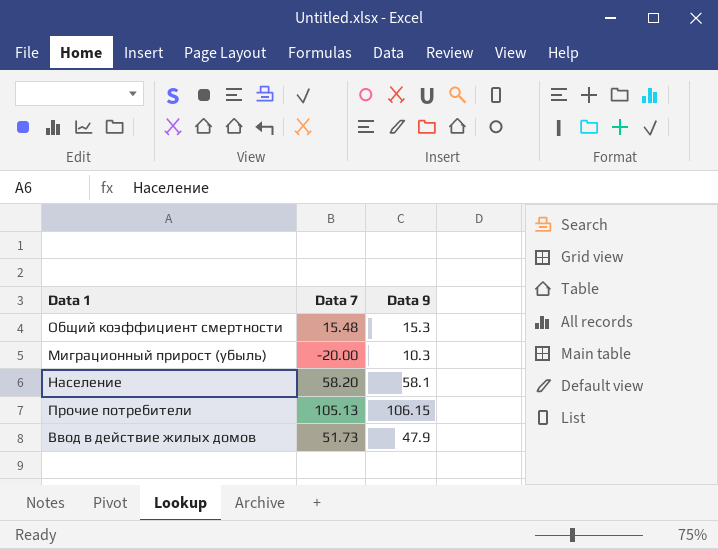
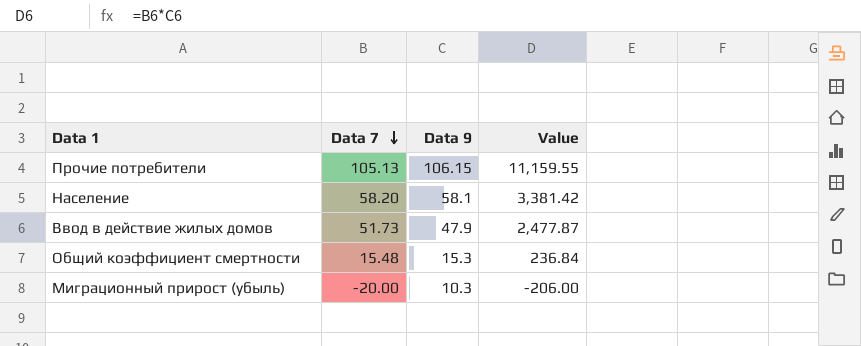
row order: none -> Data 7 descending
column Value | formula: none -> [Data 7] * [Data 9]

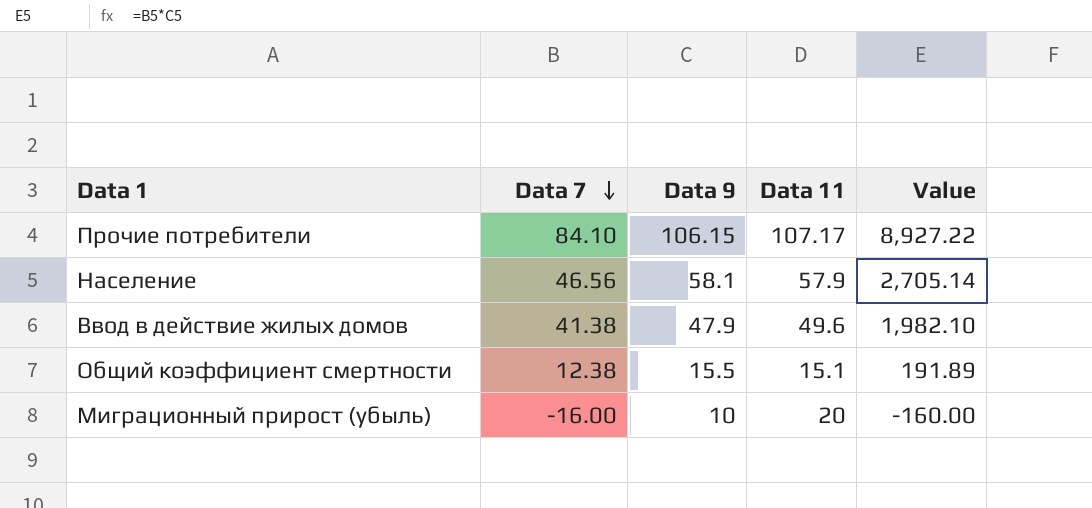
column Data 11 | position: none -> 4
Прочие потребители | Data 7: 105.13 -> 84.10
Прочие потребители | Value: 11,159.55 -> 8,927.22
Население | Data 7: 58.20 -> 46.56
Население | Value: 3,381.42 -> 2,705.14
Ввод в действие жилых домов | Data 7: 51.73 -> 41.38
Ввод в действие жилых домов | Value: 2,477.87 -> 1,982.10
Общий коэффициент смертности | Data 7: 15.48 -> 12.38
Общий коэффициент смертности | Data 9: 15.3 -> 15.5
Общий коэффициент смертности | Value: 236.84 -> 191.89
Миграционный прирост (убыль) | Data 7: -20.00 -> -16.00
Миграционный прирост (убыль) | Data 9: 10.3 -> 10
Миграционный прирост (убыль) | Value: -206.00 -> -160.00

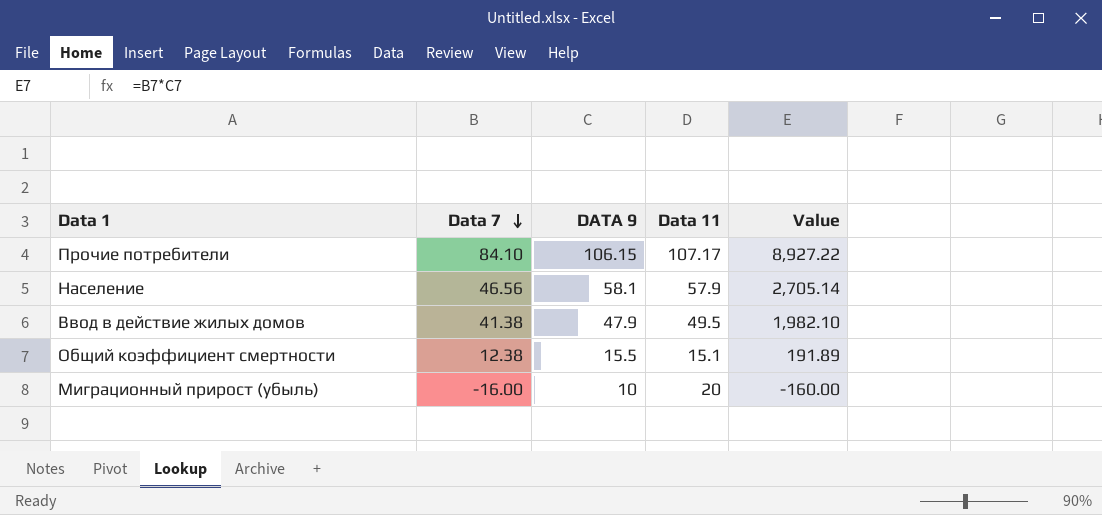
column name: Data 9 -> DATA 9
Ввод в действие жилых домов | Data 11: 49.6 -> 49.5

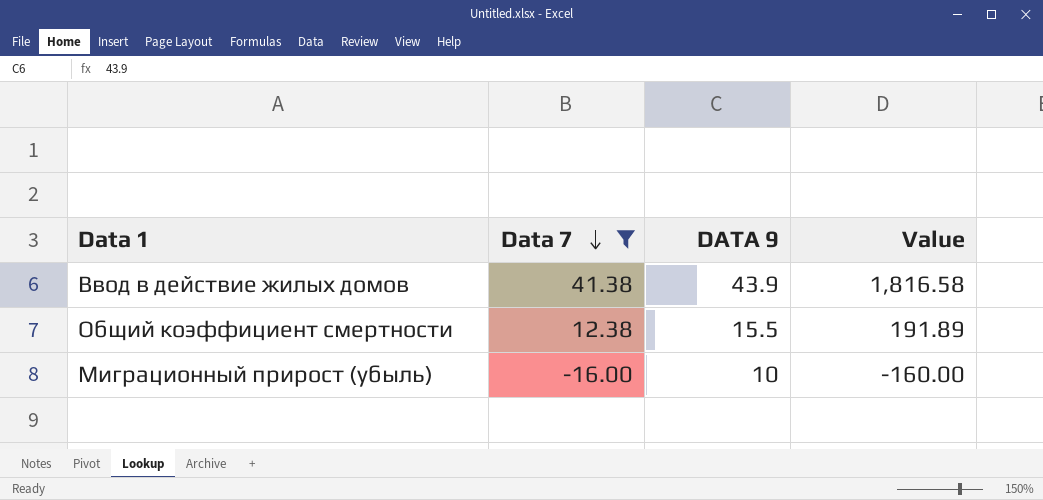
filter: none -> Data 7 <= 41.38
column Data 11 | position: 4 -> none
Ввод в действие жилых домов | DATA 9: 47.9 -> 43.9
Ввод в действие жилых домов | Value: 1,982.10 -> 1,816.58

